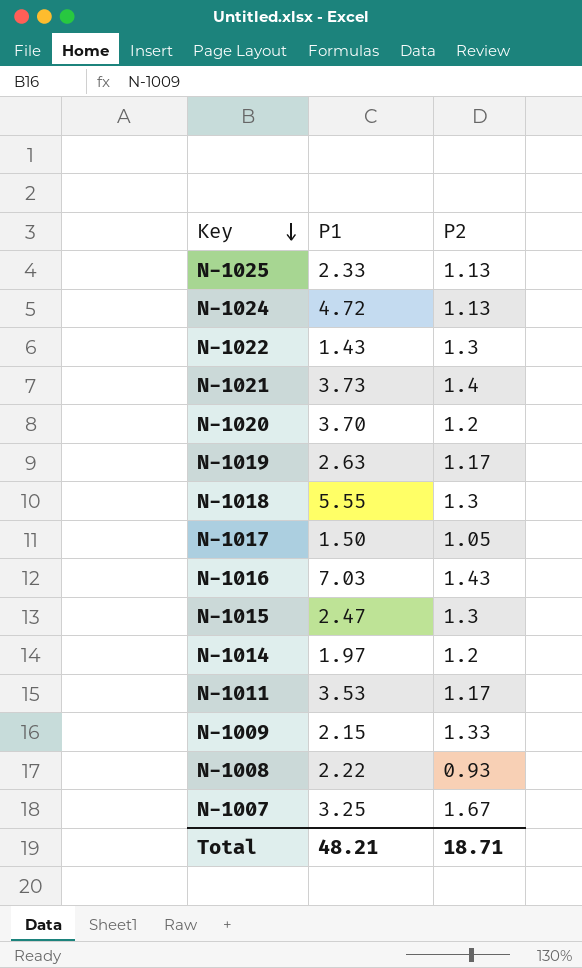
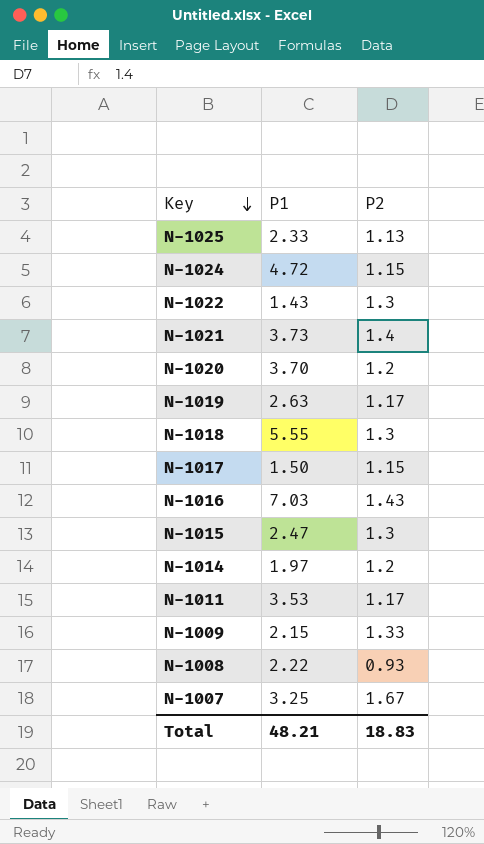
N-1024 | P2: 1.13 -> 1.15
N-1017 | P2: 1.05 -> 1.15
Total | P2: 18.71 -> 18.83

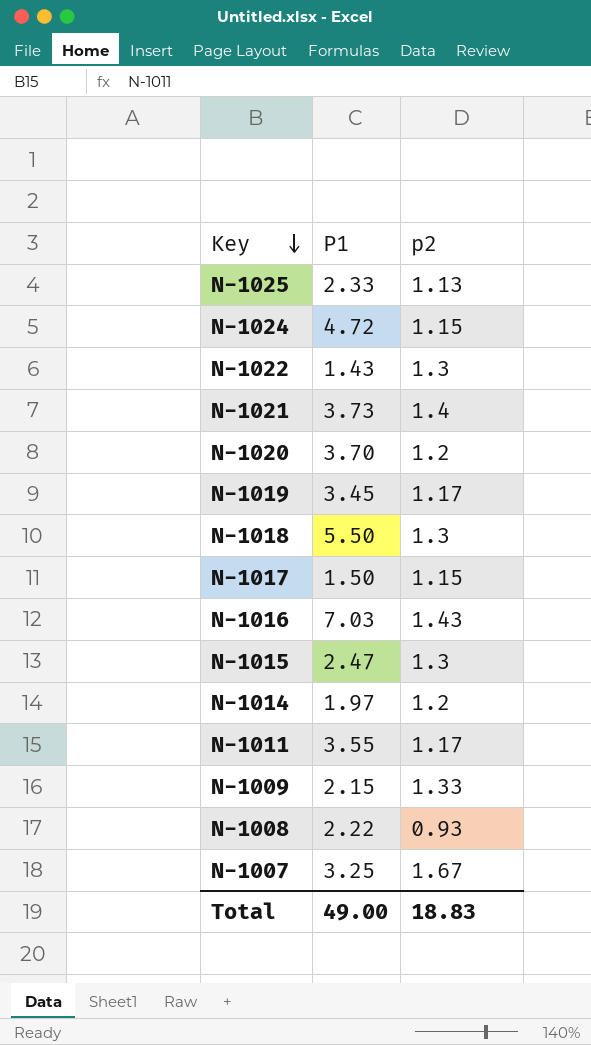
column name: P2 -> p2
N-1019 | P1: 2.63 -> 3.45
N-1018 | P1: 5.55 -> 5.50
N-1011 | P1: 3.53 -> 3.55
Total | P1: 48.21 -> 49.00

